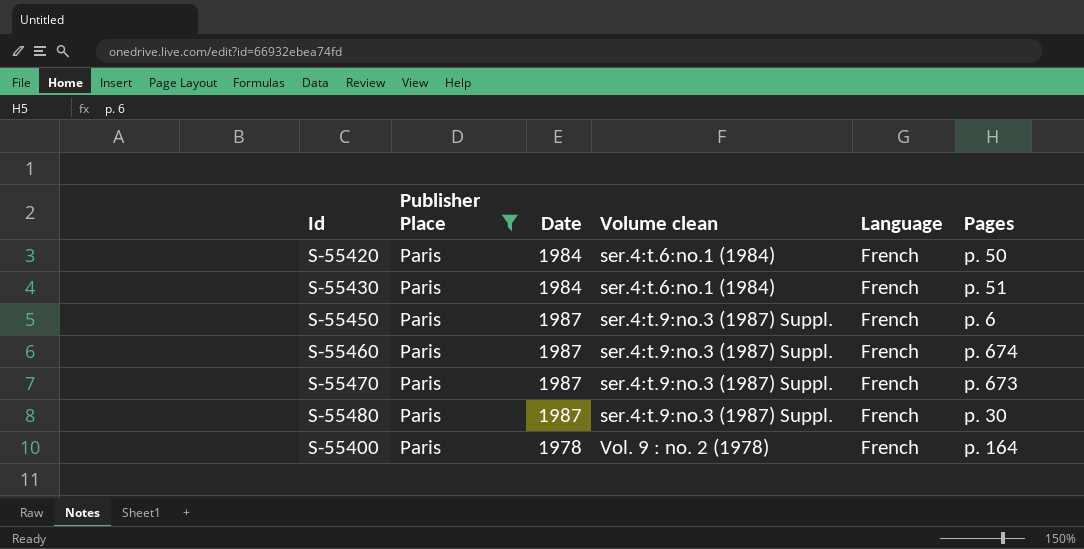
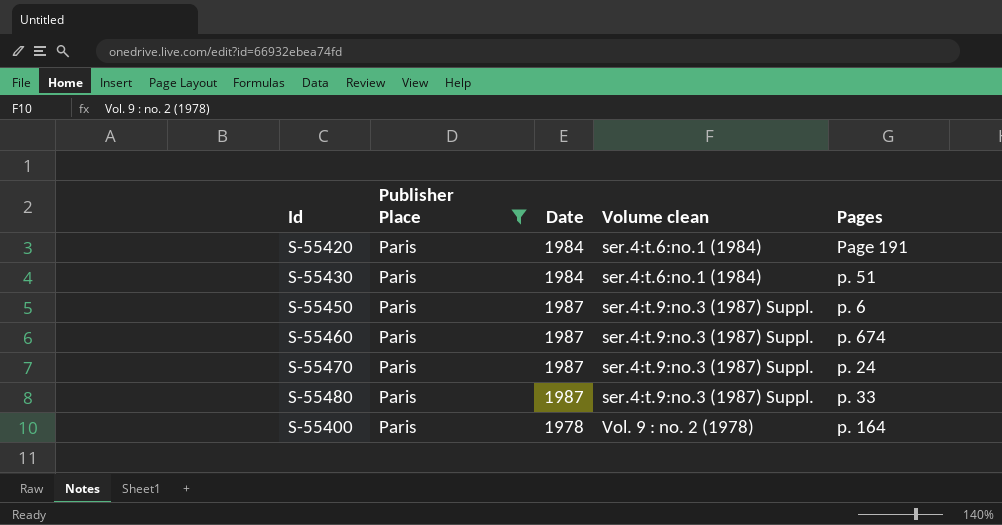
column Language | position: 5 -> none
S-55420 | Pages: p. 50 -> Page 191
S-55470 | Pages: p. 673 -> p. 24
S-55480 | Pages: p. 30 -> p. 33

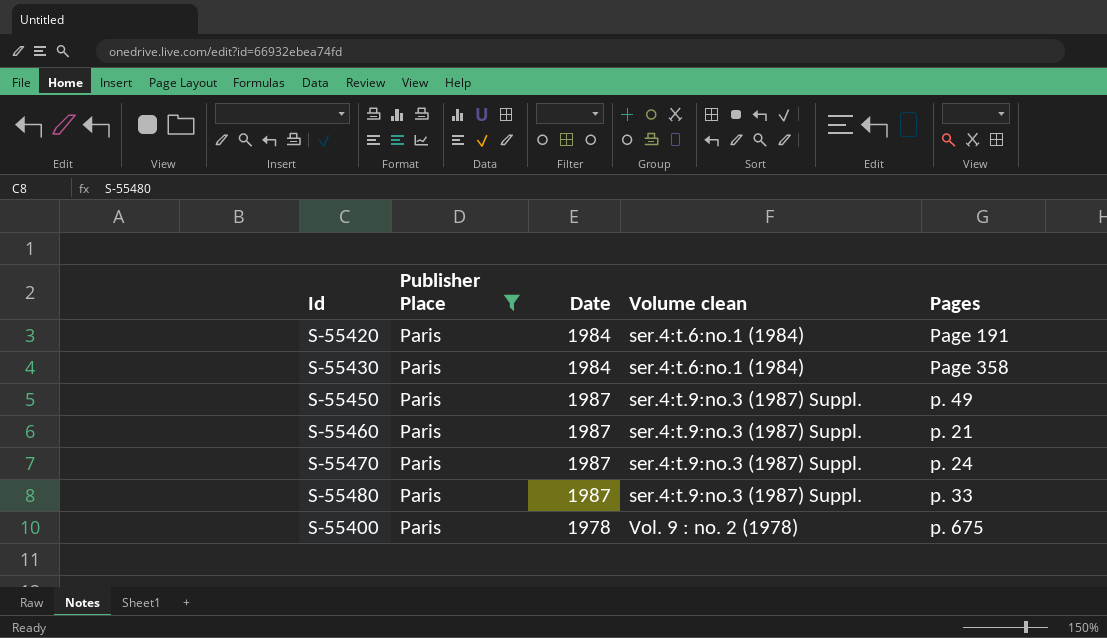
S-55430 | Pages: p. 51 -> Page 358
S-55450 | Pages: p. 6 -> p. 49
S-55460 | Pages: p. 674 -> p. 21
S-55400 | Pages: p. 164 -> p. 675

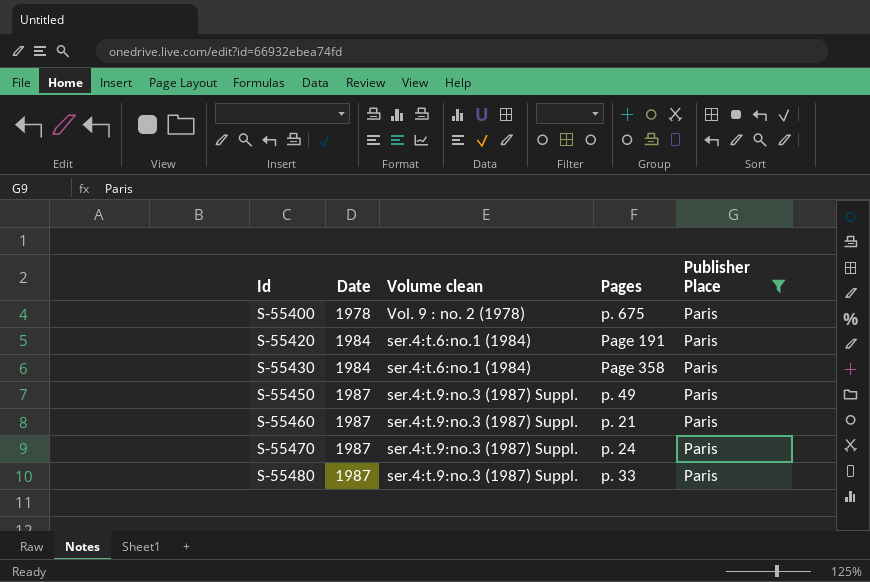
row order: Volume clean ascending -> Id ascending
column Publisher Place | position: 2 -> 5

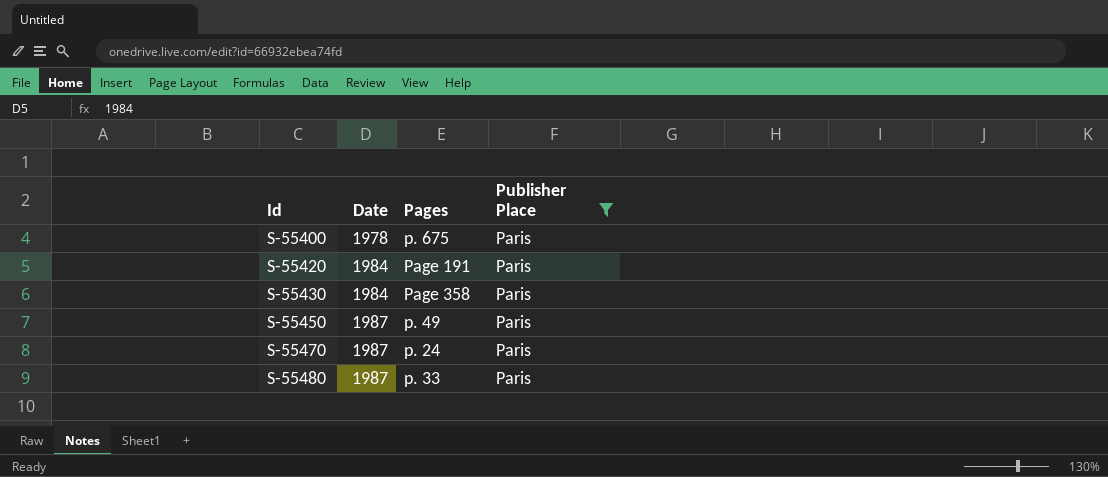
column Volume clean | position: 3 -> none
row S-55460: 1987 | ser.4:t.9:no.3 (1987) Suppl. | p. 21 | Paris -> none

